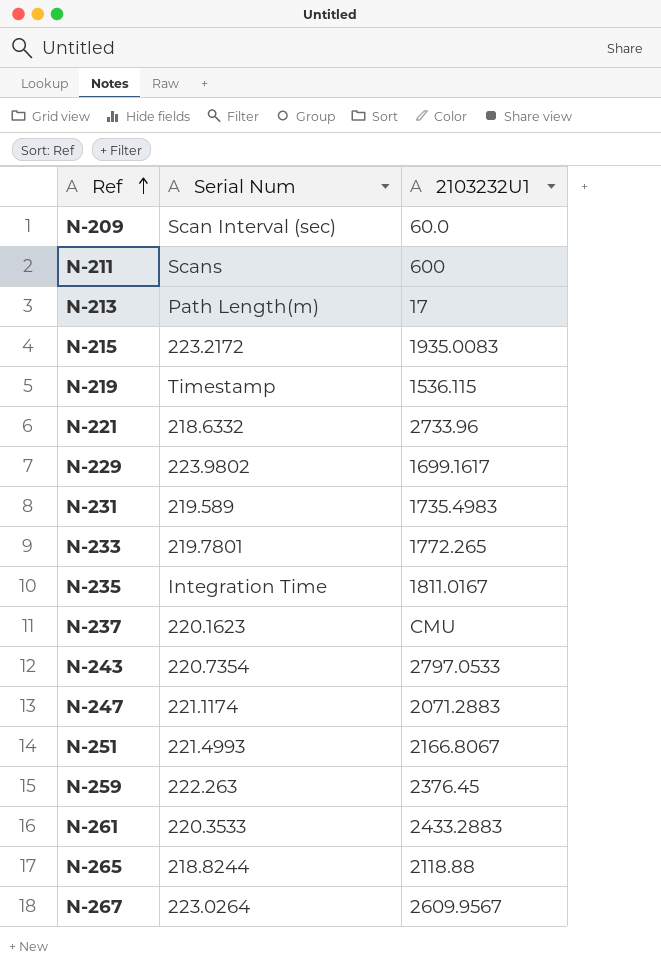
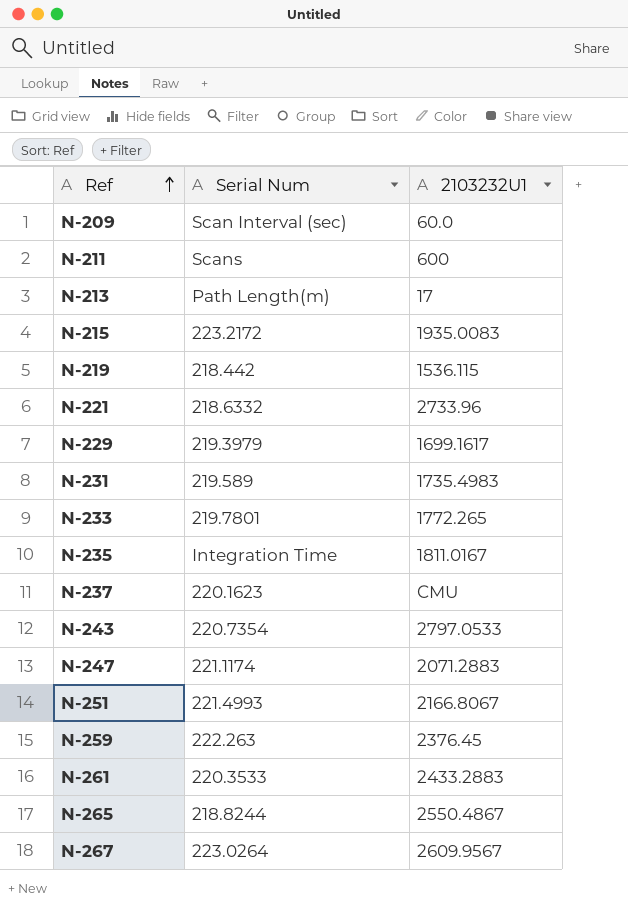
N-219 | Serial Num: Timestamp -> 218.442
N-229 | Serial Num: 223.9802 -> 219.3979
N-265 | 2103232U1: 2118.88 -> 2550.4867

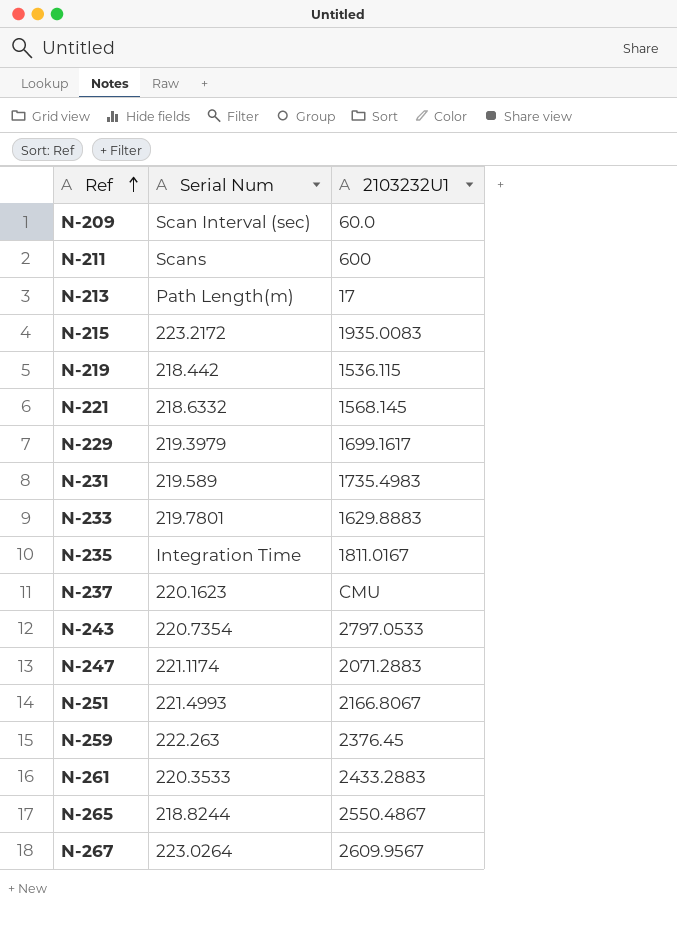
N-221 | 2103232U1: 2733.96 -> 1568.145
N-233 | 2103232U1: 1772.265 -> 1629.8883

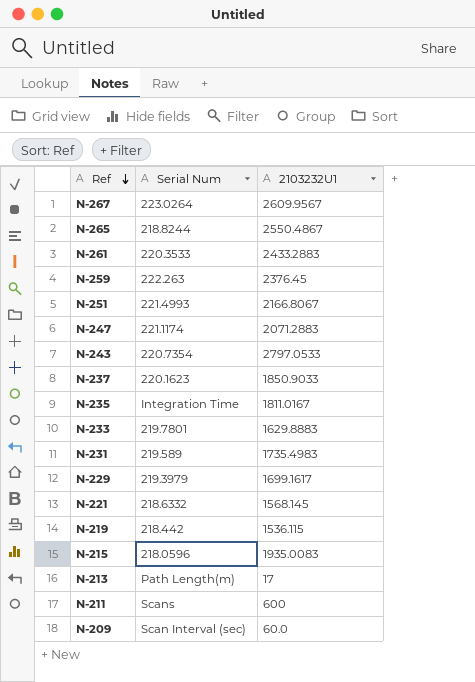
row order: Ref ascending -> Ref descending
N-237 | 2103232U1: CMU -> 1850.9033
N-215 | Serial Num: 223.2172 -> 218.0596

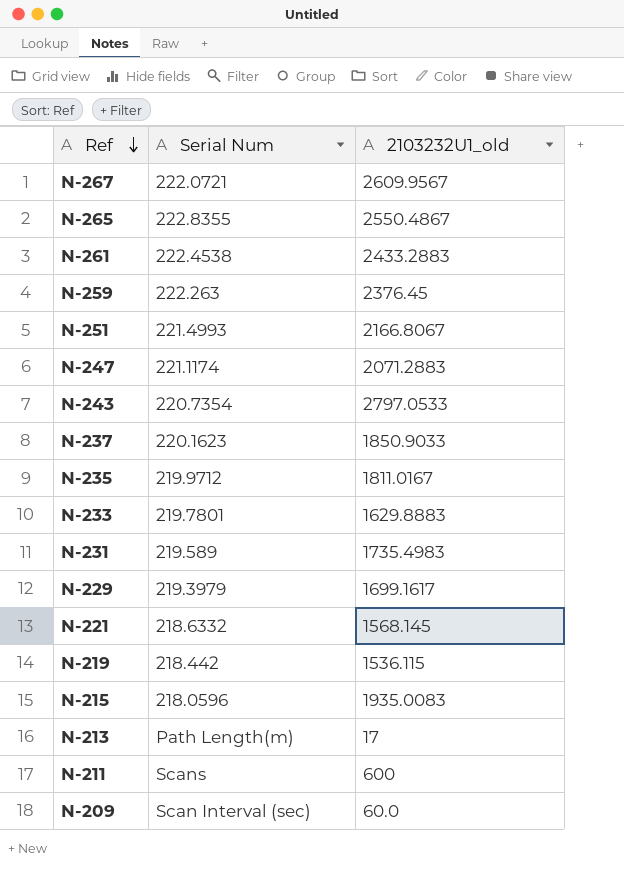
column name: 2103232U1 -> 2103232U1_old
N-267 | Serial Num: 223.0264 -> 222.0721
N-265 | Serial Num: 218.8244 -> 222.8355
N-261 | Serial Num: 220.3533 -> 222.4538
N-235 | Serial Num: Integration Time -> 219.9712

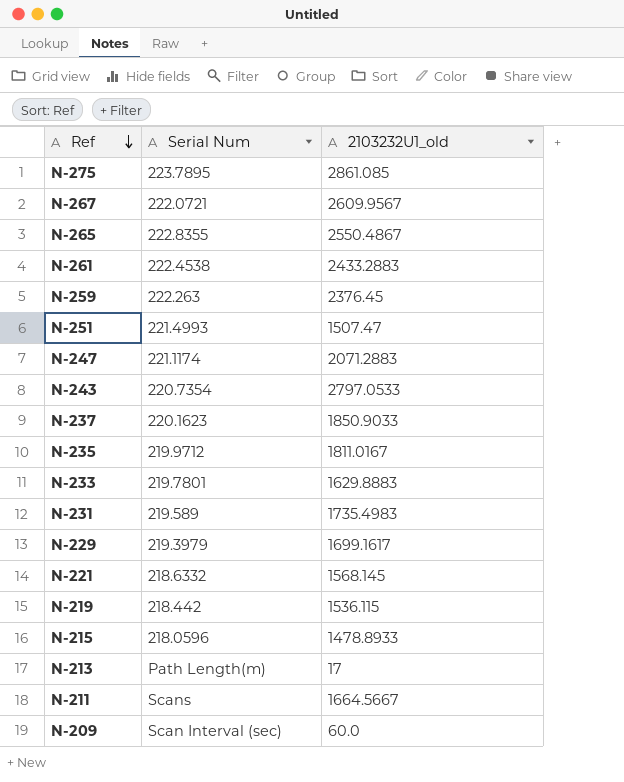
row N-275: none -> 223.7895 | 2861.085
N-251 | 2103232U1_old: 2166.8067 -> 1507.47
N-215 | 2103232U1_old: 1935.0083 -> 1478.8933
N-211 | 2103232U1_old: 600 -> 1664.5667

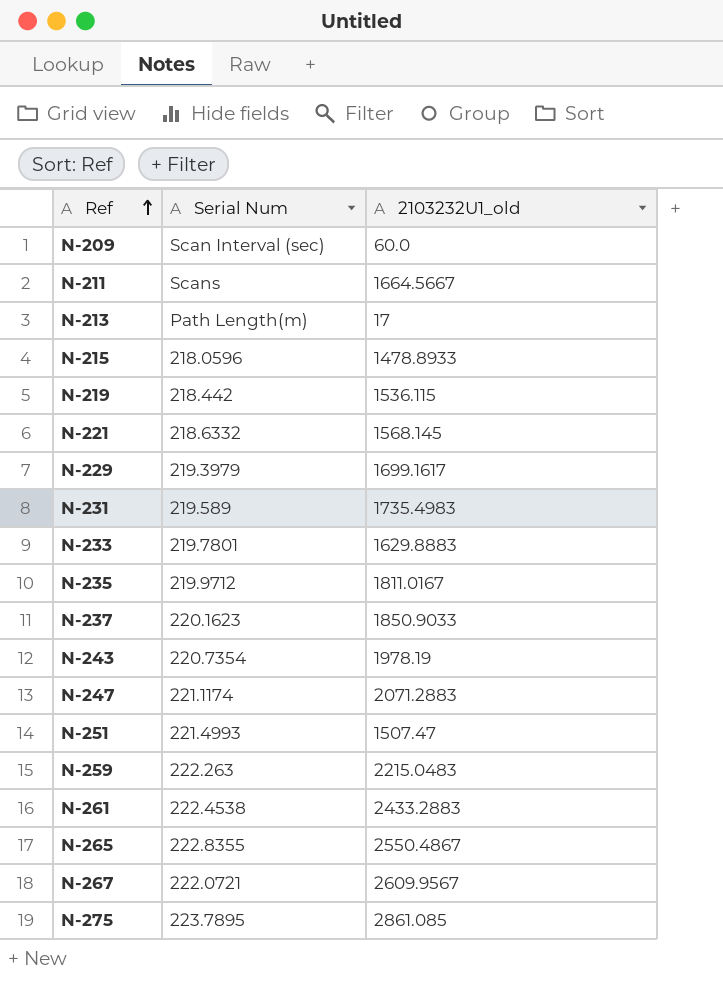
row order: Ref descending -> Ref ascending
N-243 | 2103232U1_old: 2797.0533 -> 1978.19
N-259 | 2103232U1_old: 2376.45 -> 2215.0483

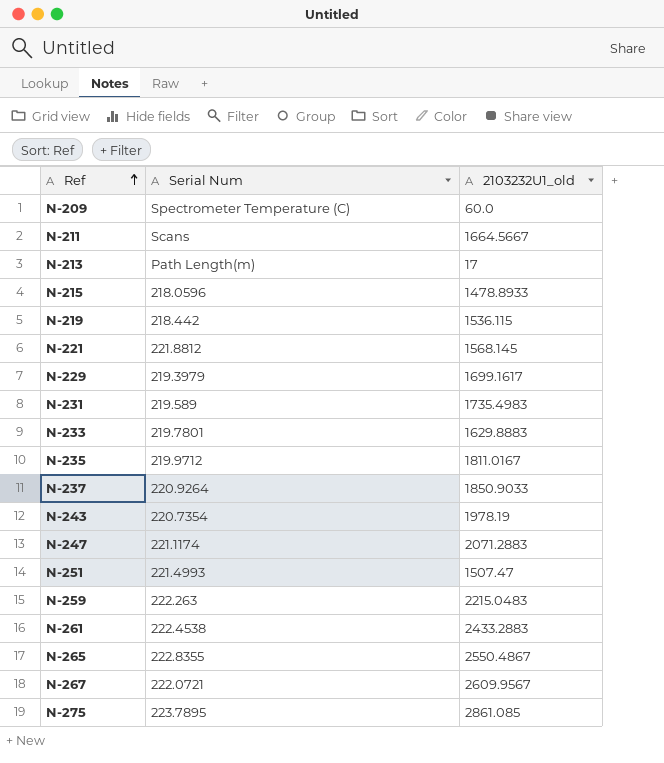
N-209 | Serial Num: Scan Interval (sec) -> Spectrometer Temperature (C)
N-221 | Serial Num: 218.6332 -> 221.8812
N-237 | Serial Num: 220.1623 -> 220.9264

